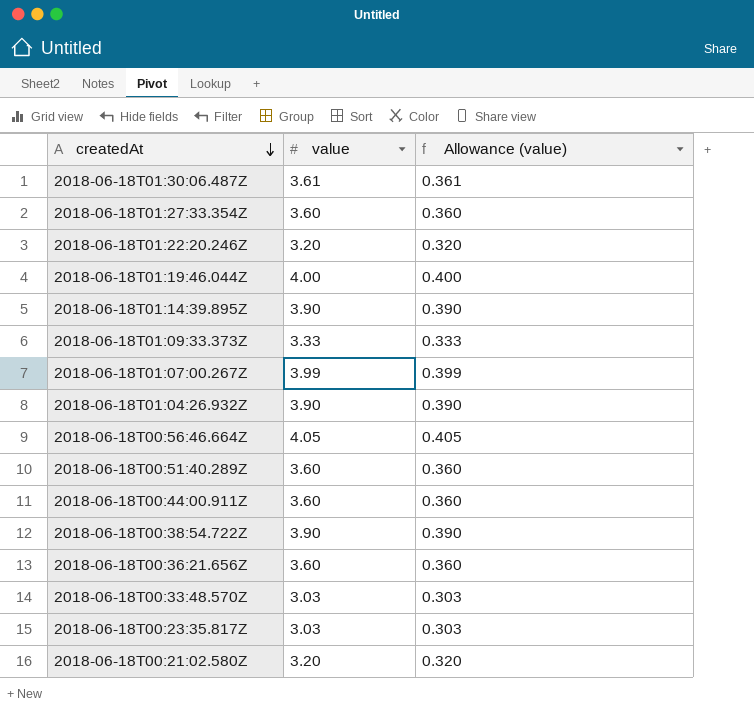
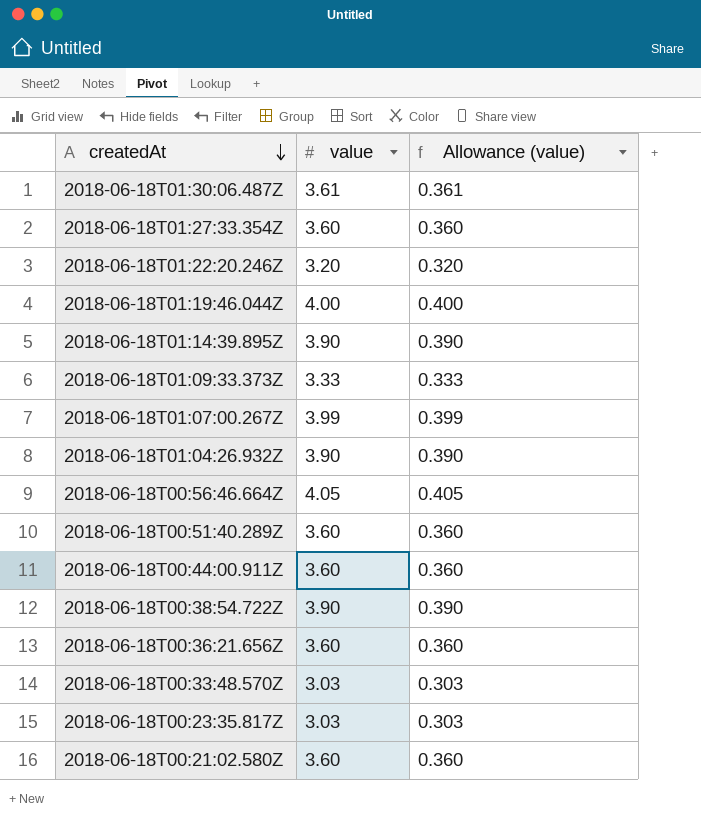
2018-06-18T00:21:02.580Z | value: 3.20 -> 3.60
2018-06-18T00:21:02.580Z | Allowance (value): 0.320 -> 0.360

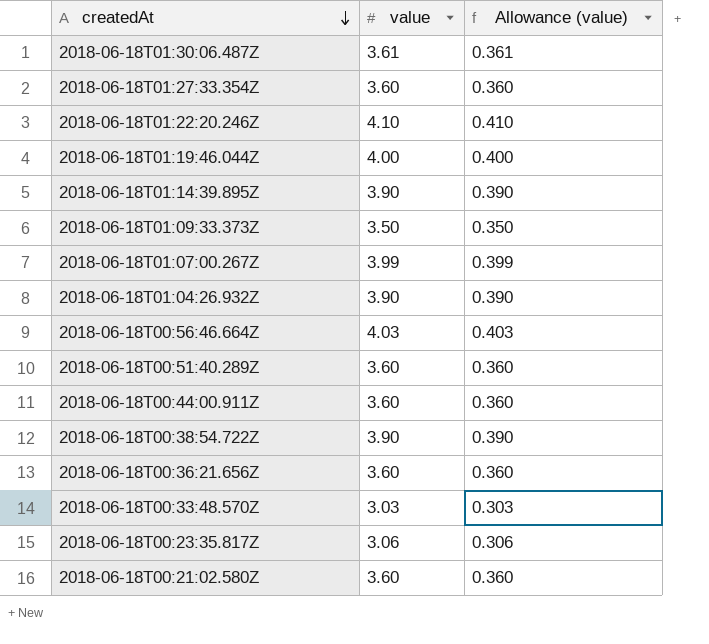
2018-06-18T01:22:20.246Z | value: 3.20 -> 4.10
2018-06-18T01:22:20.246Z | Allowance (value): 0.320 -> 0.410
2018-06-18T01:09:33.373Z | value: 3.33 -> 3.50
2018-06-18T01:09:33.373Z | Allowance (value): 0.333 -> 0.350
2018-06-18T00:56:46.664Z | value: 4.05 -> 4.03
2018-06-18T00:56:46.664Z | Allowance (value): 0.405 -> 0.403
2018-06-18T00:23:35.817Z | value: 3.03 -> 3.06
2018-06-18T00:23:35.817Z | Allowance (value): 0.303 -> 0.306

